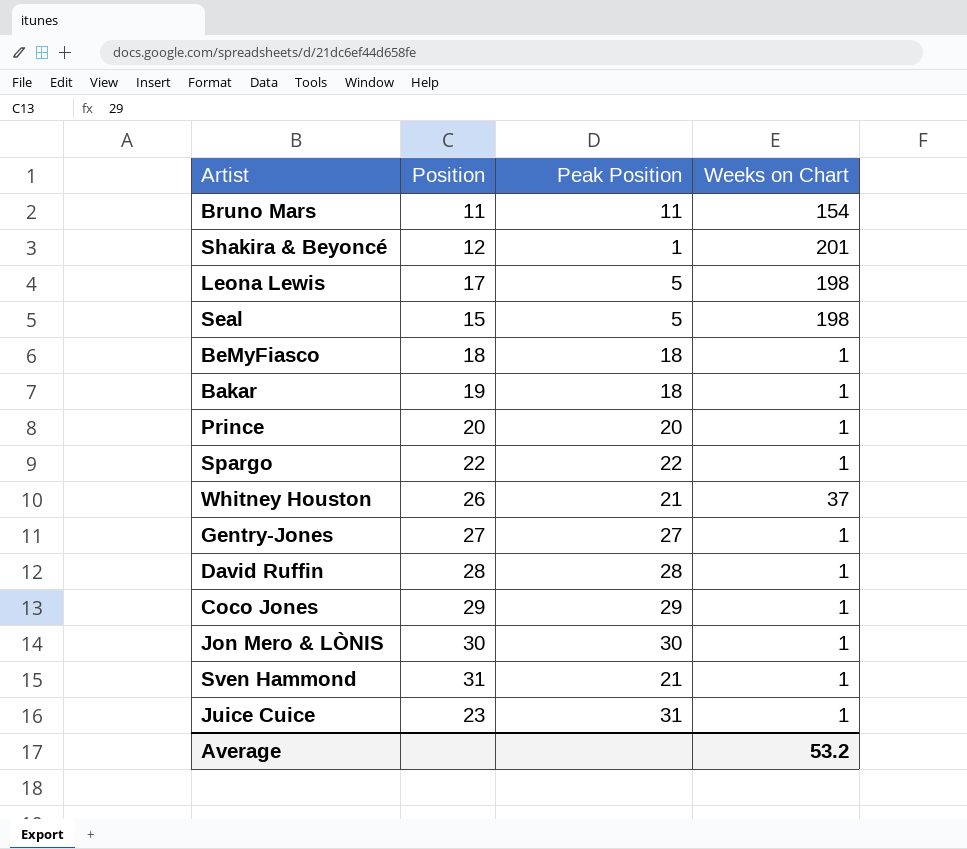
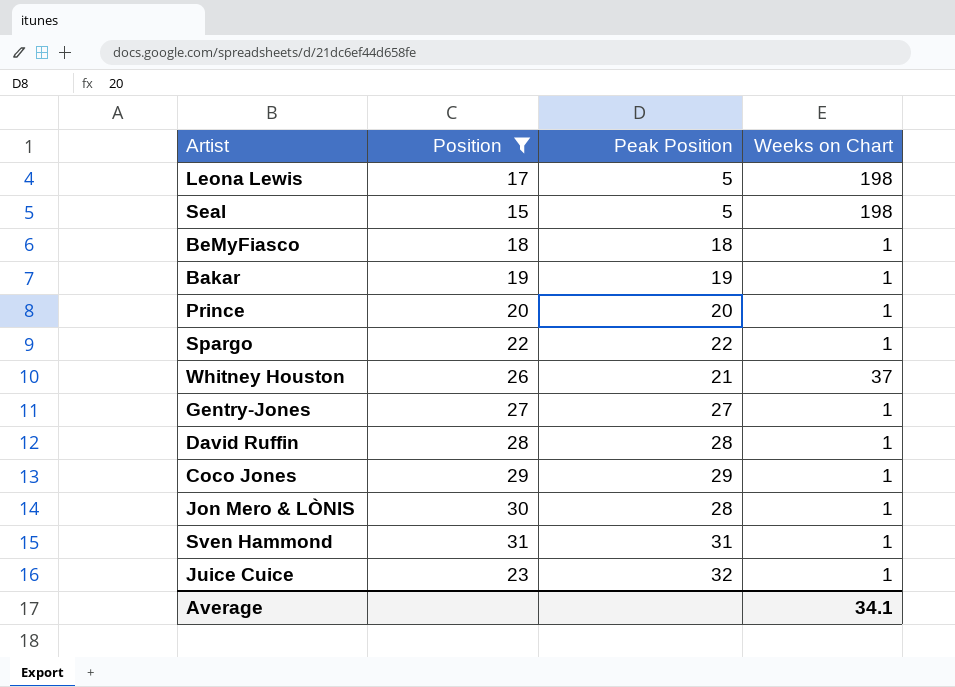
filter: none -> Position >= 15
Bakar | Peak Position: 18 -> 19
Jon Mero & LÒNIS | Peak Position: 30 -> 28
Sven Hammond | Peak Position: 21 -> 31
Juice Cuice | Peak Position: 31 -> 32
Average | Weeks on Chart: 53.2 -> 34.1

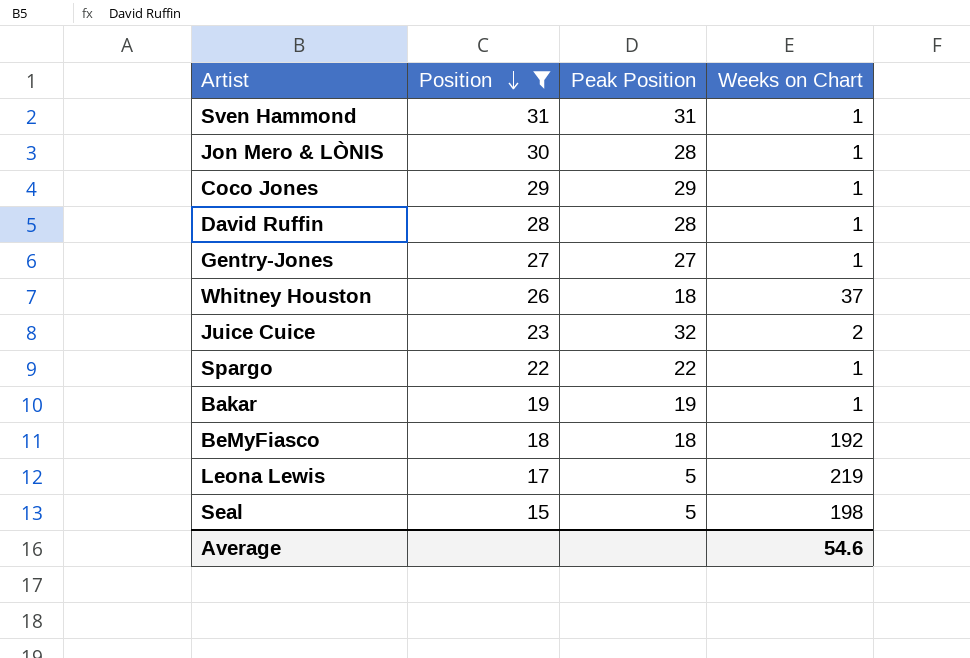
row order: none -> Position descending
row Prince: 20 | 20 | 1 -> none
Whitney Houston | Peak Position: 21 -> 18
Juice Cuice | Weeks on Chart: 1 -> 2
BeMyFiasco | Weeks on Chart: 1 -> 192
Leona Lewis | Weeks on Chart: 198 -> 219
Average | Weeks on Chart: 34.1 -> 54.6

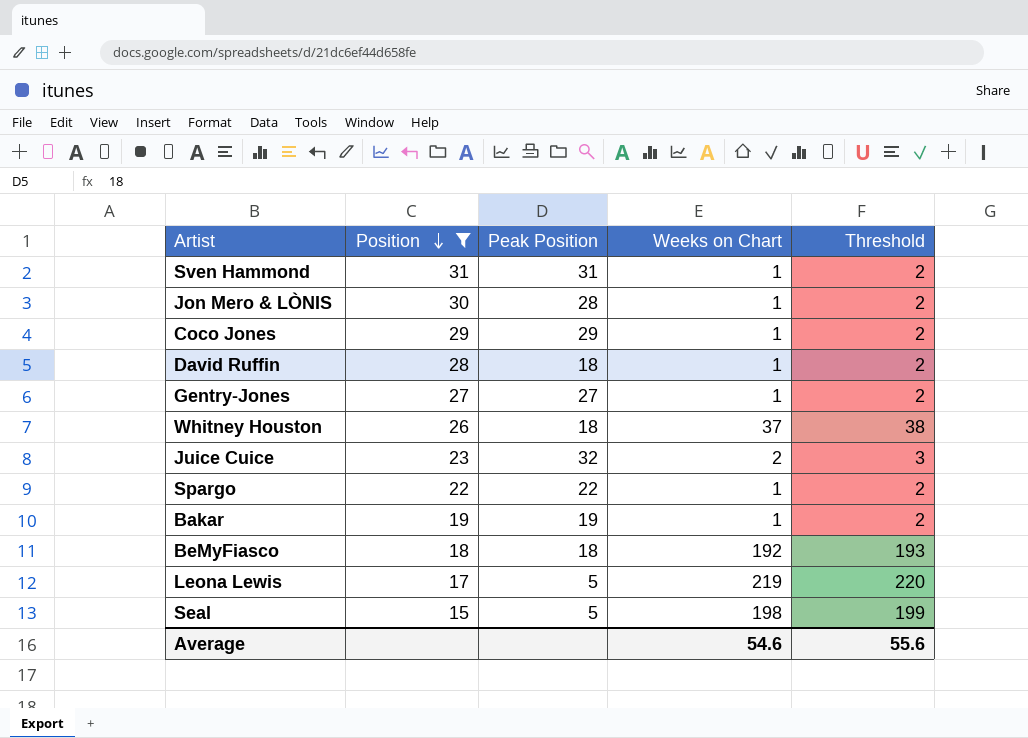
column Threshold | formula: none -> [Weeks on Chart] + 1
David Ruffin | Peak Position: 28 -> 18

